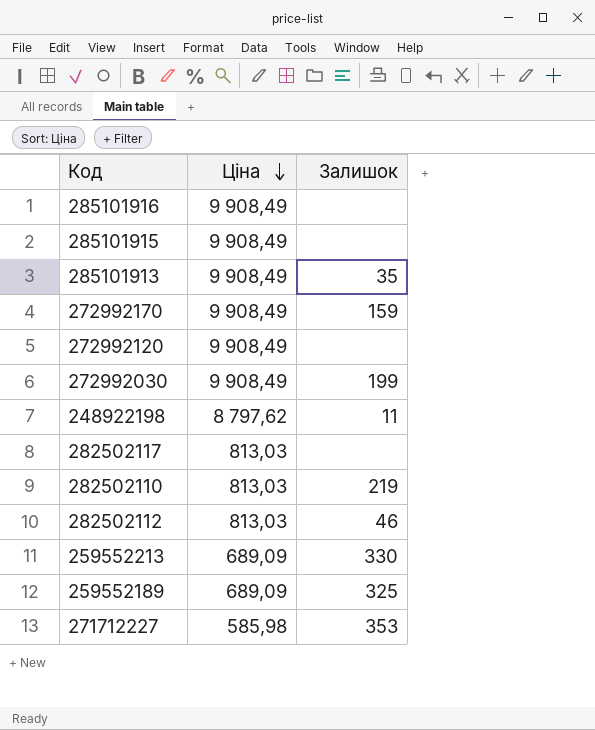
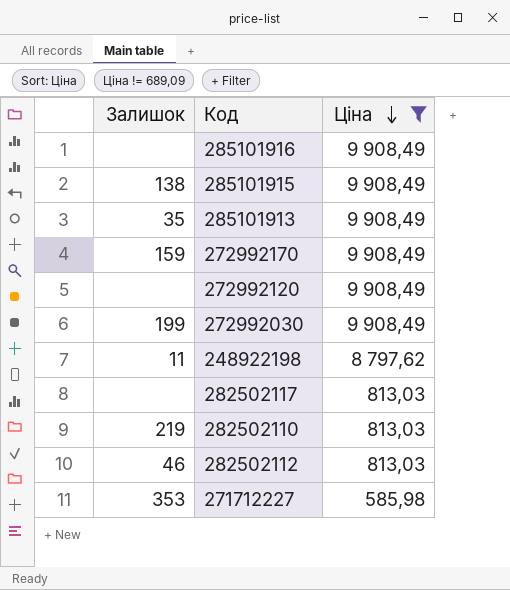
filter: none -> Ціна != 689,09
column Залишок | position: 3 -> 1
285101915 | Залишок: none -> 138

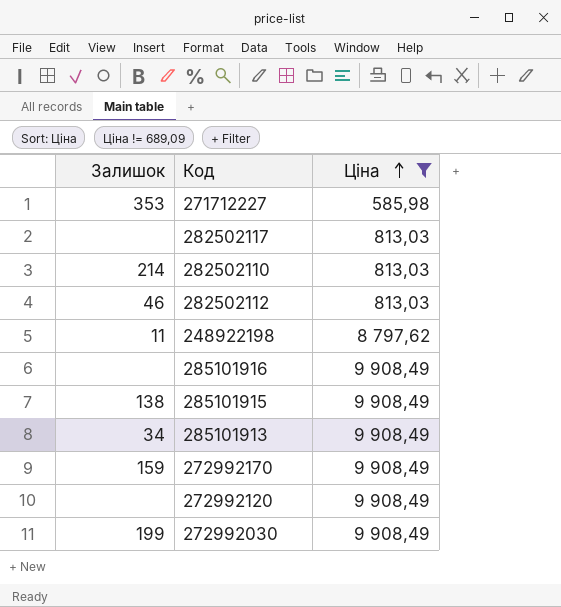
row order: Ціна descending -> Ціна ascending
282502110 | Залишок: 219 -> 214
285101913 | Залишок: 35 -> 34

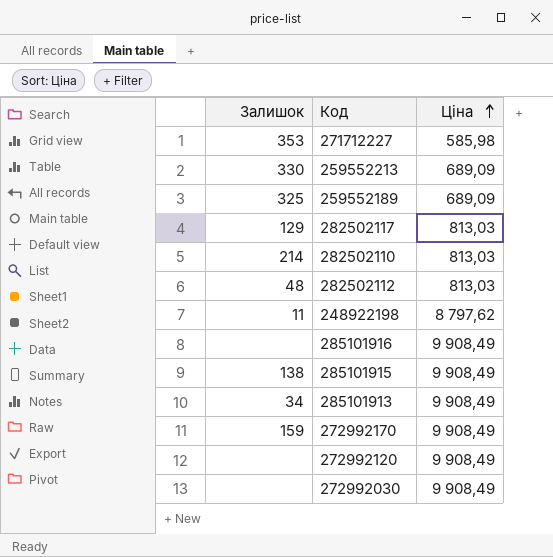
filter: Ціна != 689,09 -> none
282502117 | Залишок: none -> 129
282502112 | Залишок: 46 -> 48
272992030 | Залишок: 199 -> none

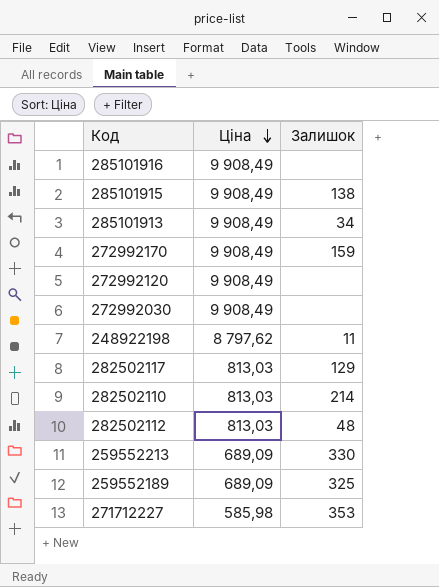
row order: Ціна ascending -> Ціна descending
column Залишок | position: 1 -> 3

